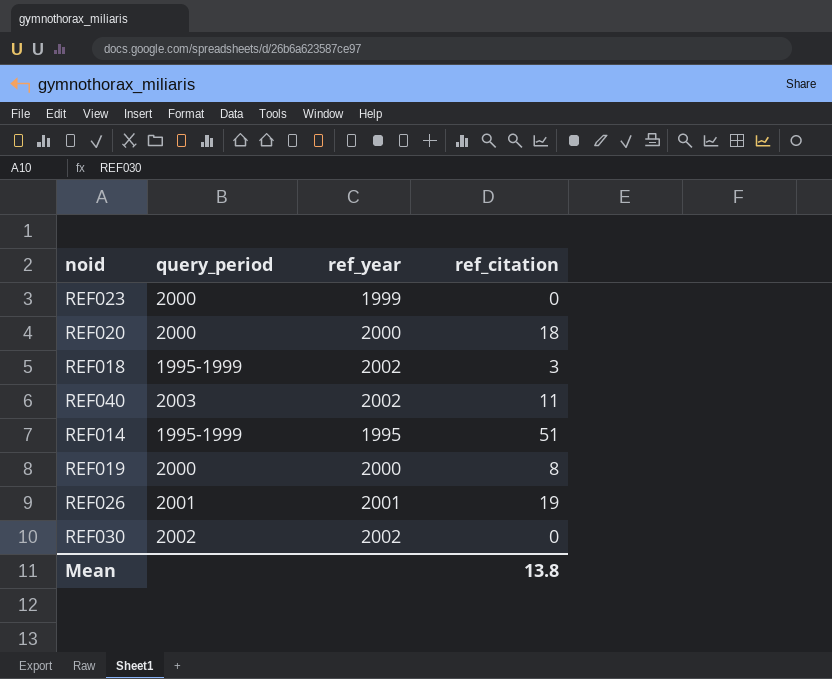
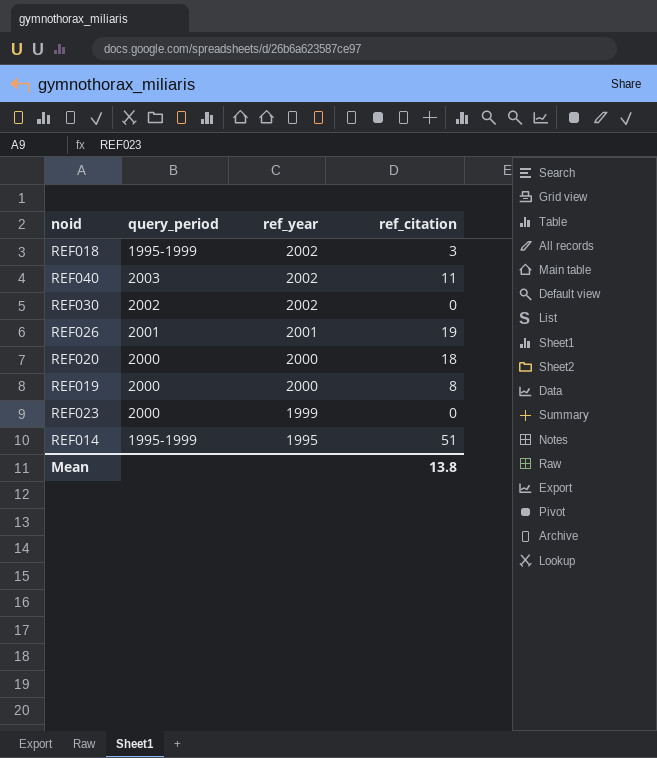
row order: none -> ref_year descending

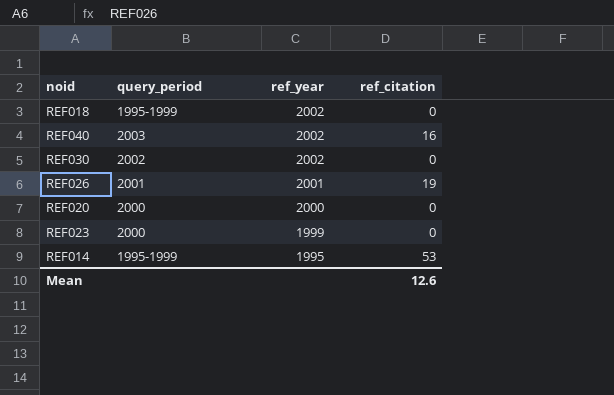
row REF019: 2000 | 2000 | 8 -> none
REF018 | ref_citation: 3 -> 0
REF040 | ref_citation: 11 -> 16
REF020 | ref_citation: 18 -> 0
REF014 | ref_citation: 51 -> 53
Mean | ref_citation: 13.8 -> 12.6

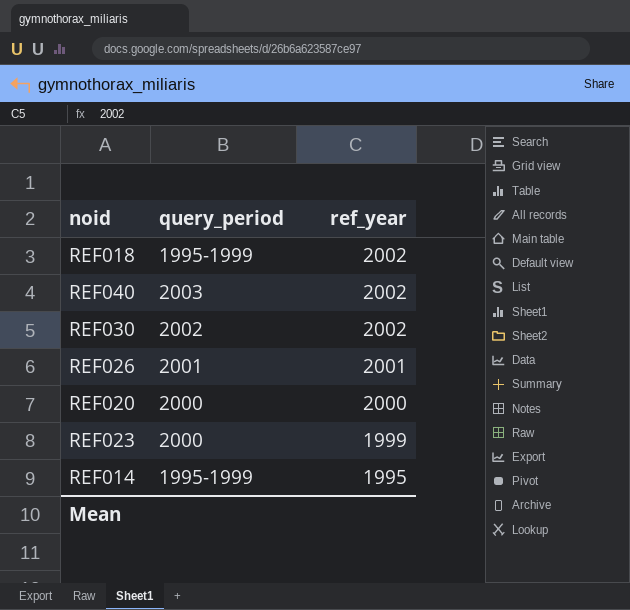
column ref_citation | position: 4 -> none

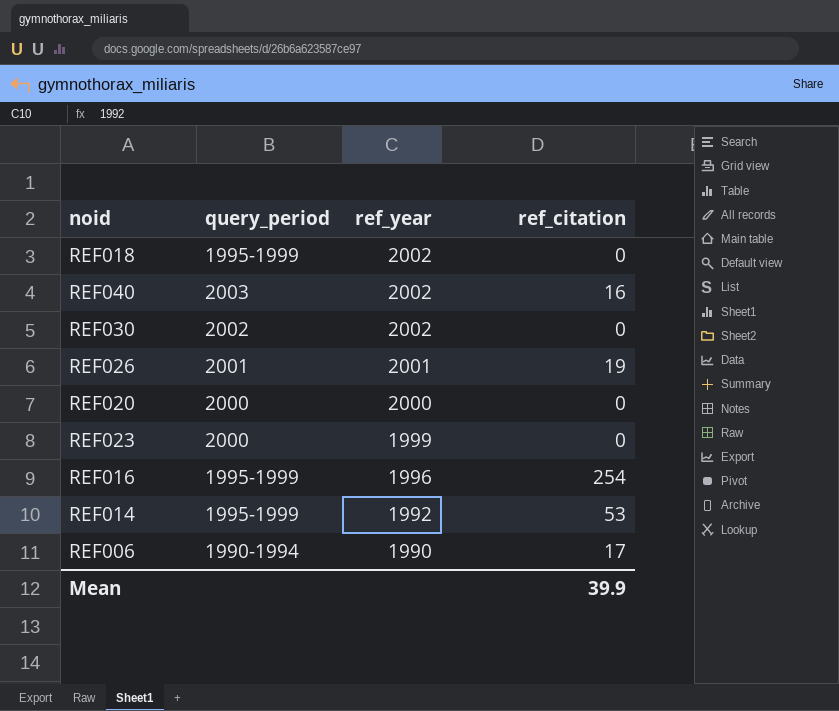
column ref_citation | position: none -> 4
row REF016: none -> 1995-1999 | 1996 | 254
REF014 | ref_year: 1995 -> 1992
row REF006: none -> 1990-1994 | 1990 | 17

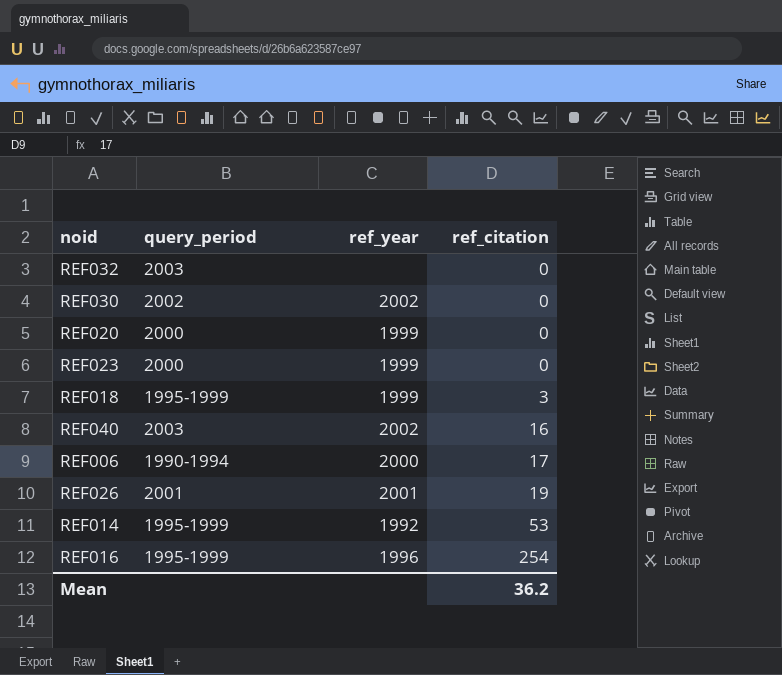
row order: ref_year descending -> ref_citation ascending
row REF032: none -> 2003 | none | 0
REF020 | ref_year: 2000 -> 1999
REF018 | ref_year: 2002 -> 1999
REF018 | ref_citation: 0 -> 3
REF006 | ref_year: 1990 -> 2000
Mean | ref_citation: 39.9 -> 36.2

